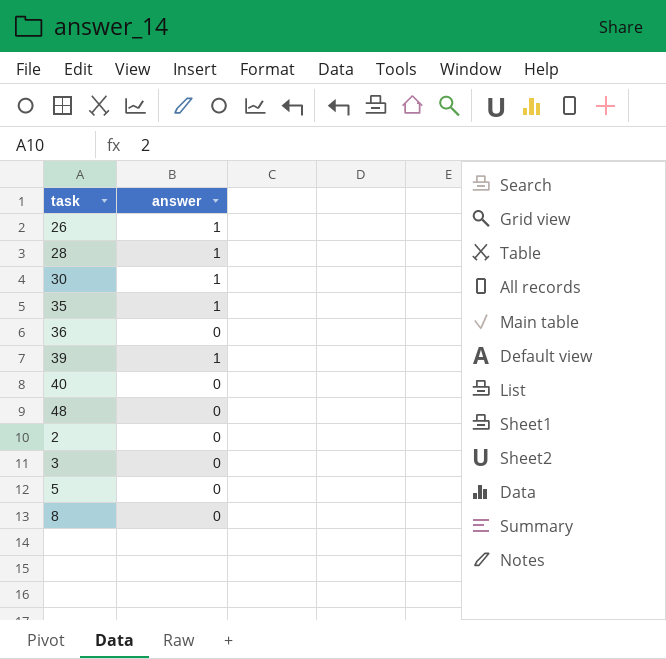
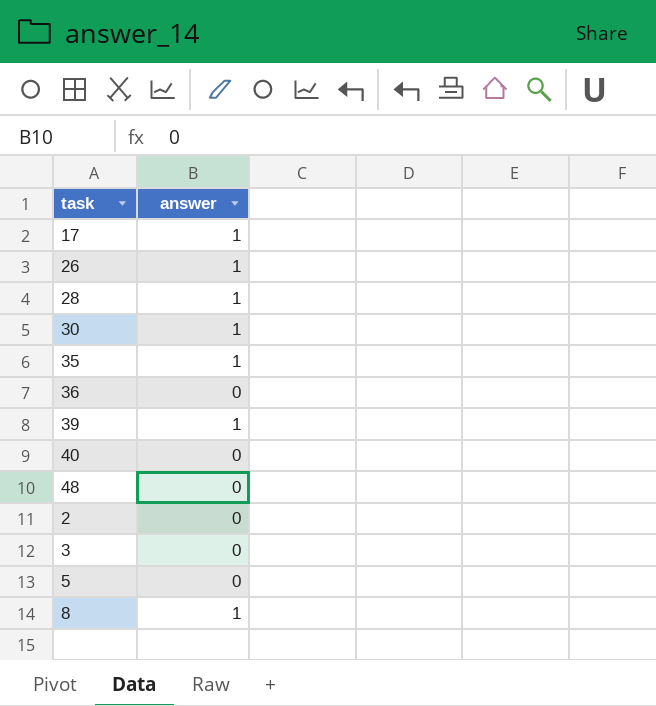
row 17: none -> 1
8 | answer: 0 -> 1

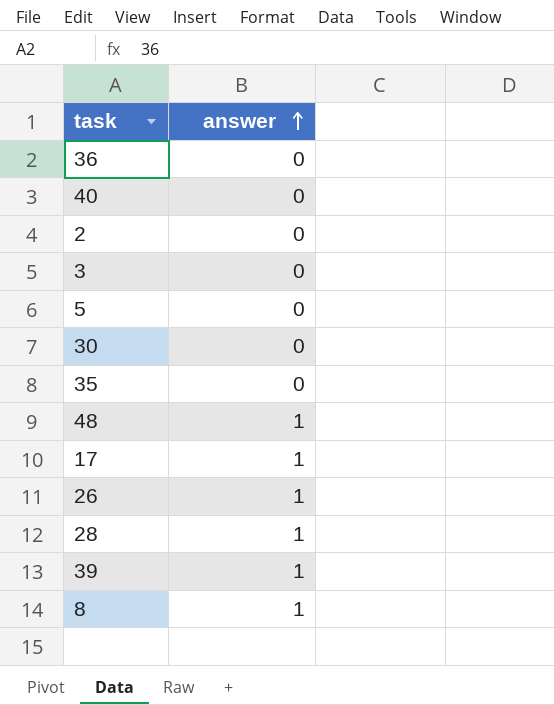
row order: none -> answer ascending
30 | answer: 1 -> 0
35 | answer: 1 -> 0
48 | answer: 0 -> 1

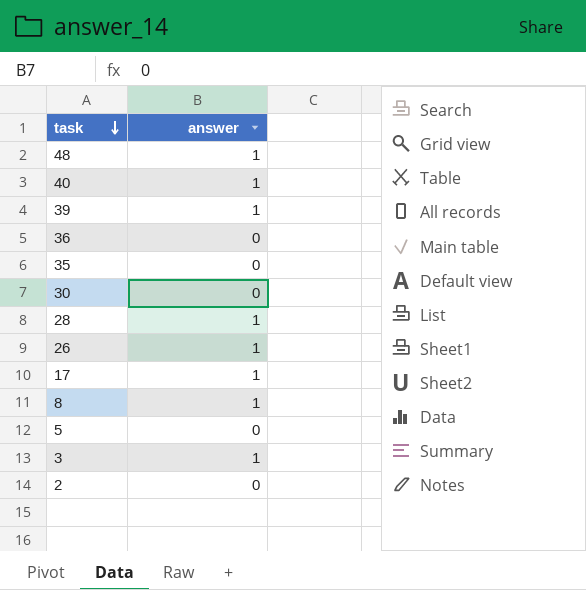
row order: answer ascending -> task descending
40 | answer: 0 -> 1
3 | answer: 0 -> 1

